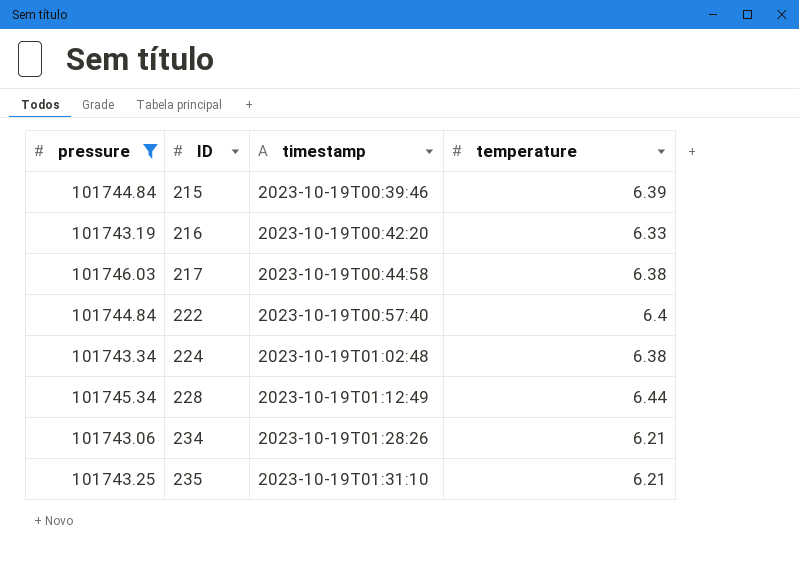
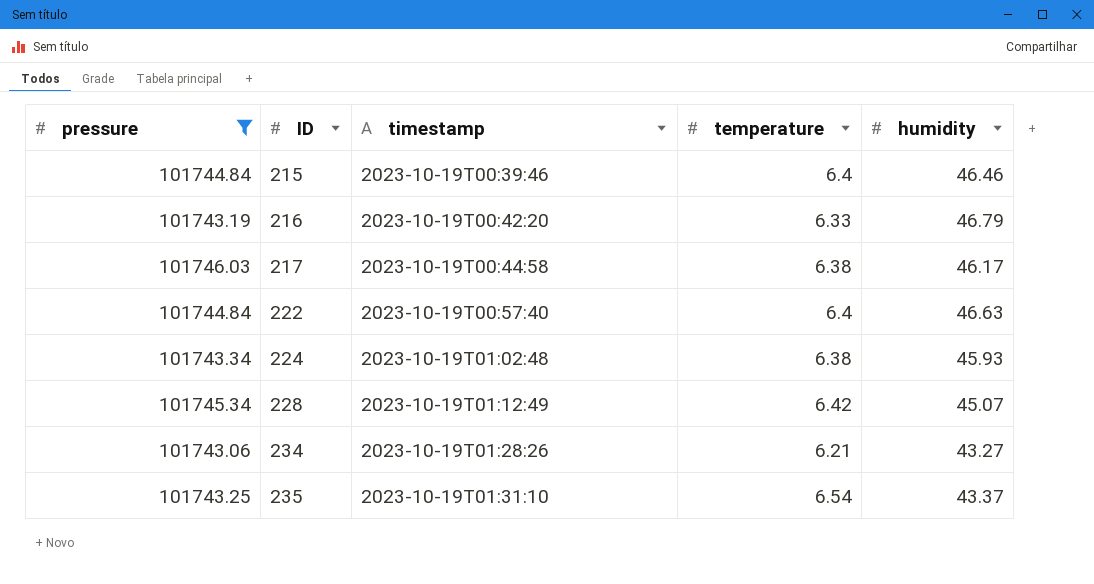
column humidity | position: none -> 5
215 | temperature: 6.39 -> 6.4
228 | temperature: 6.44 -> 6.42
235 | temperature: 6.21 -> 6.54

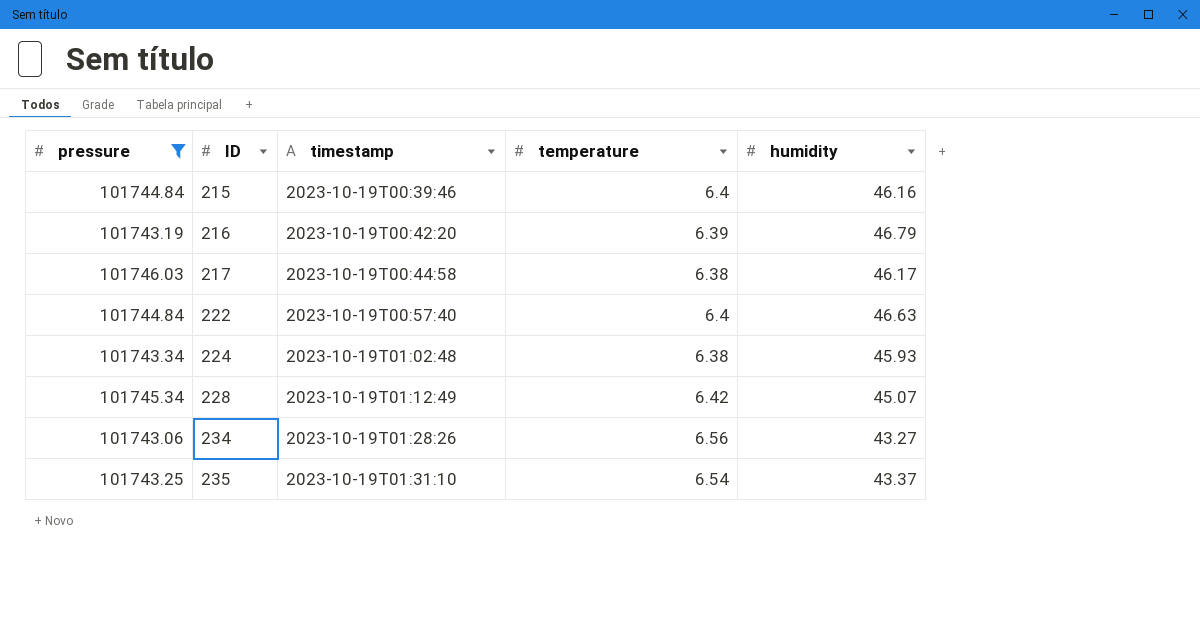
215 | humidity: 46.46 -> 46.16
216 | temperature: 6.33 -> 6.39
234 | temperature: 6.21 -> 6.56

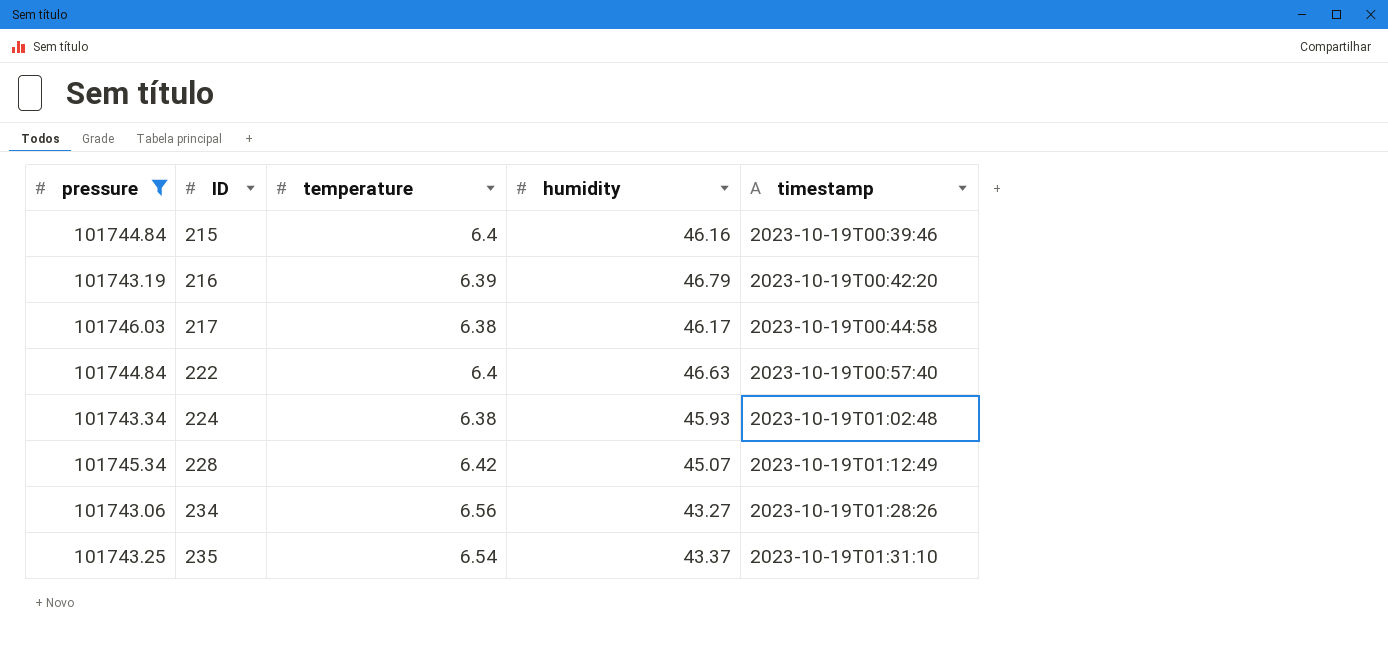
column timestamp | position: 3 -> 5

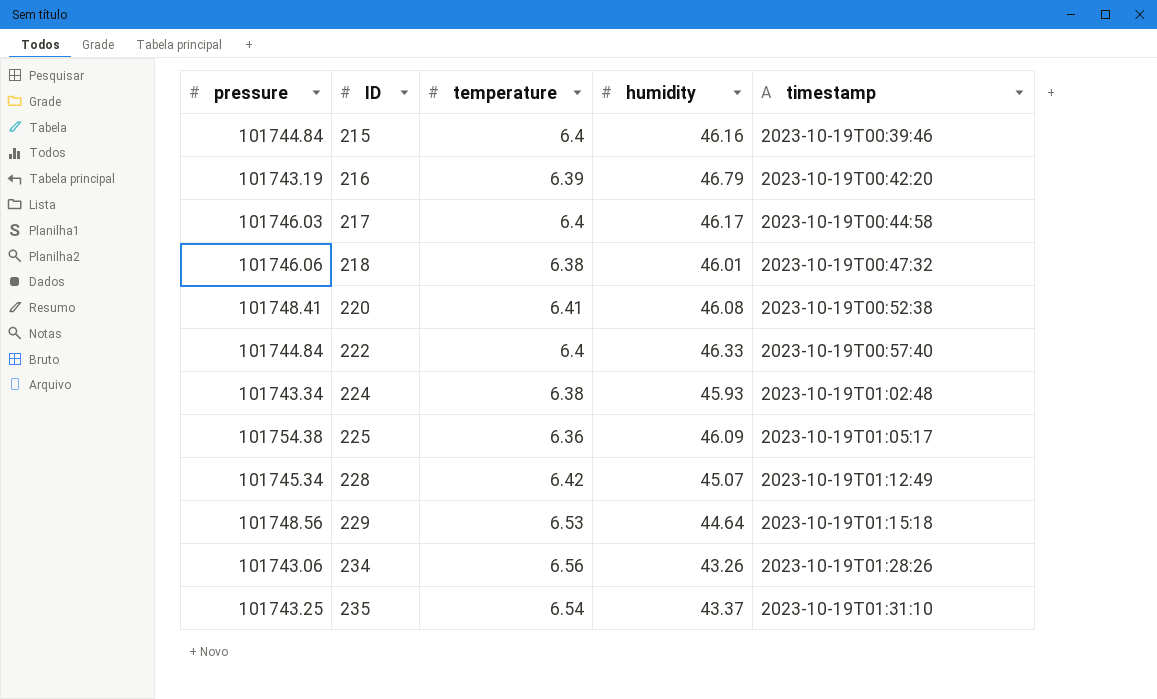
filter: pressure <= 101746.03 -> none
217 | temperature: 6.38 -> 6.4
222 | humidity: 46.63 -> 46.33
234 | humidity: 43.27 -> 43.26

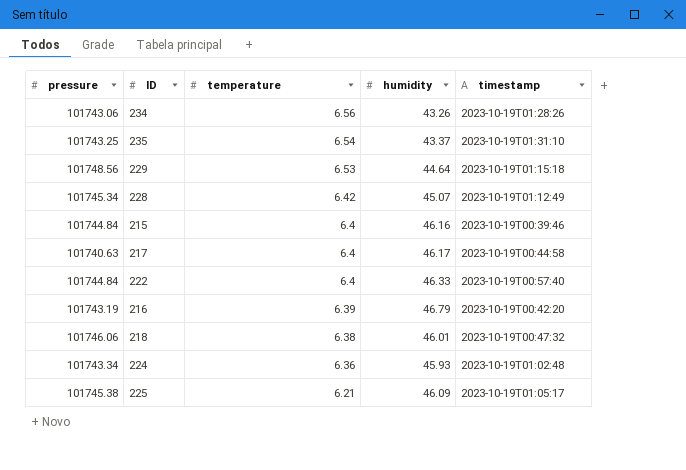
row order: ID ascending -> temperature descending
row 220: 101748.41 | 6.41 | 46.08 | 2023-10-19T00:52:38 -> none
217 | pressure: 101746.03 -> 101740.63
224 | temperature: 6.38 -> 6.36
225 | pressure: 101754.38 -> 101745.38
225 | temperature: 6.36 -> 6.21

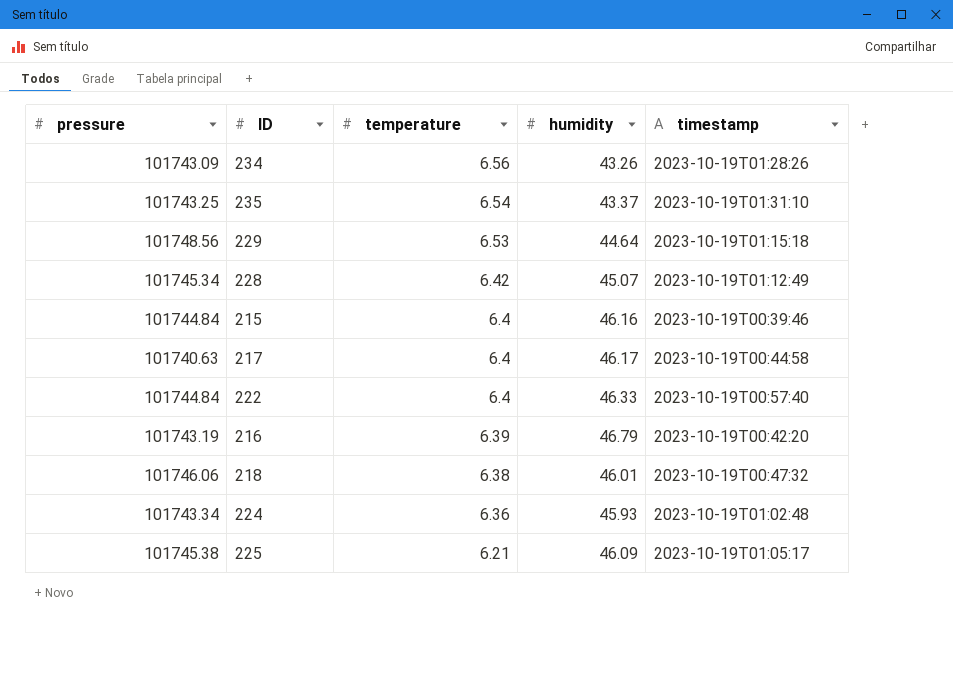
234 | pressure: 101743.06 -> 101743.09

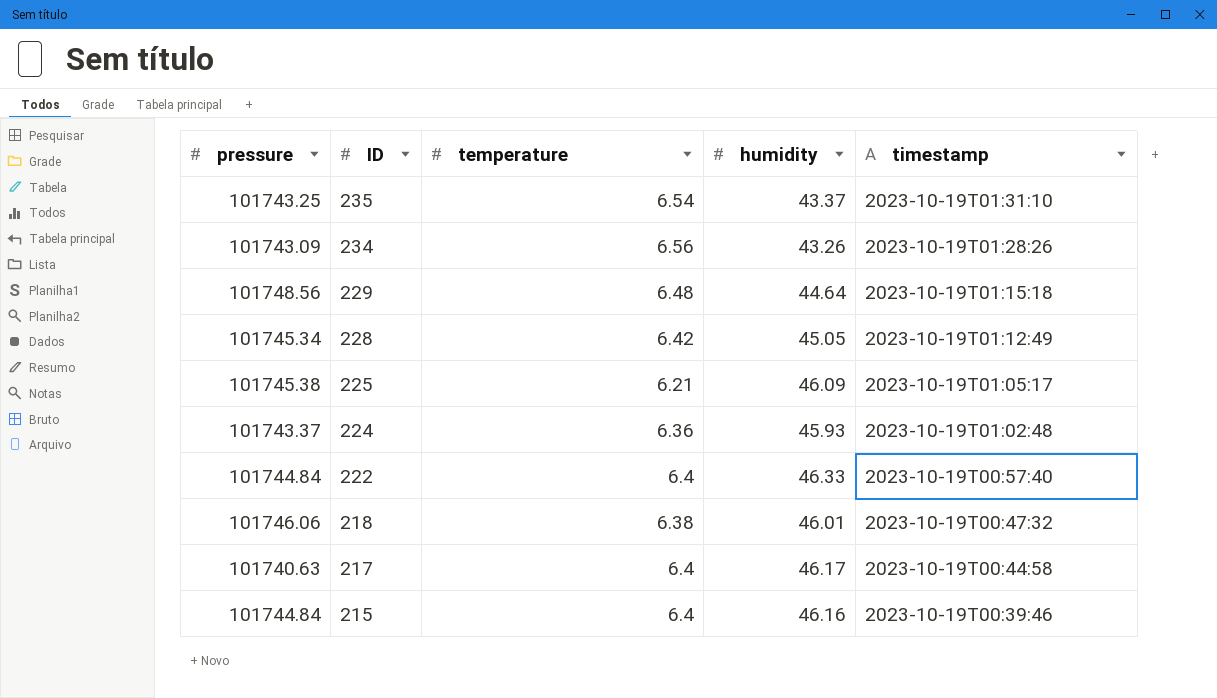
row order: temperature descending -> ID descending
row 216: 101743.19 | 6.39 | 46.79 | 2023-10-19T00:42:20 -> none
229 | temperature: 6.53 -> 6.48
228 | humidity: 45.07 -> 45.05
224 | pressure: 101743.34 -> 101743.37

